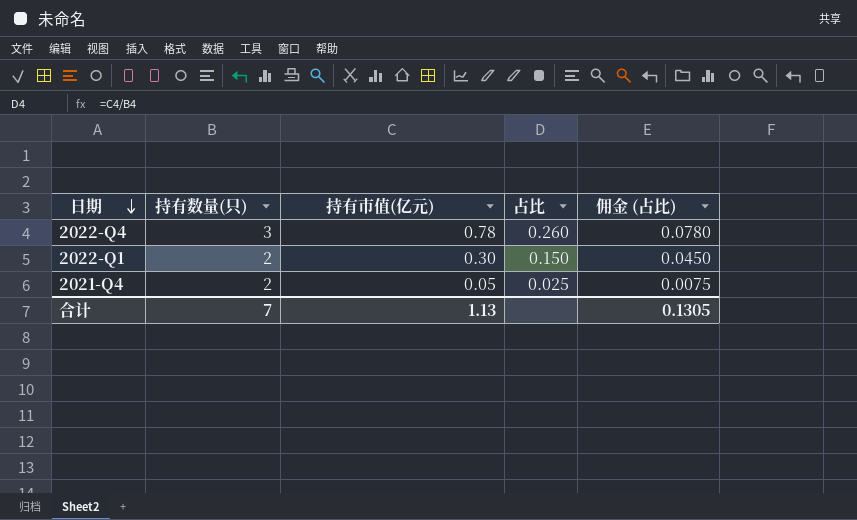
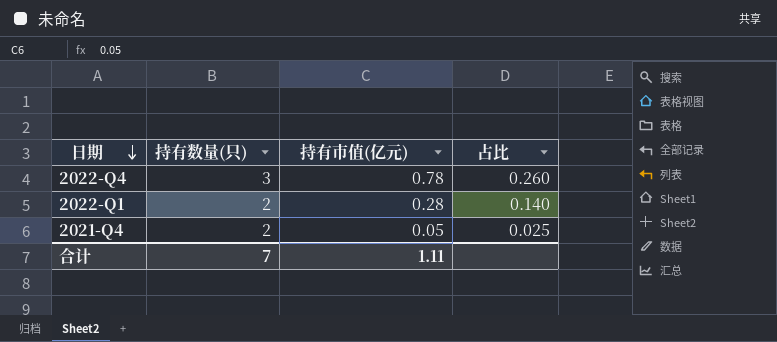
column 佣金 (占比) | formula: [占比] * 0.3 -> none
2022-Q1 | 持有市值(亿元): 0.30 -> 0.28
2022-Q1 | 占比: 0.150 -> 0.140
合计 | 持有市值(亿元): 1.13 -> 1.11

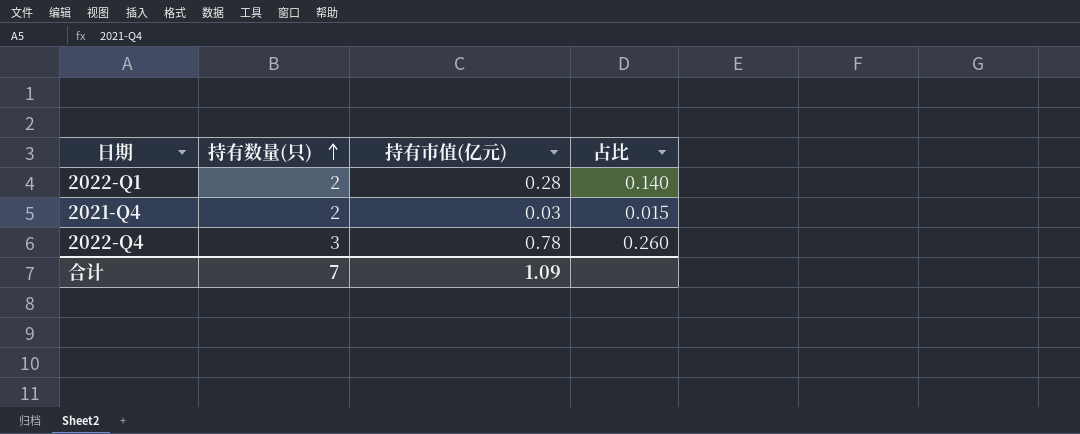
row order: 日期 descending -> 持有数量(只) ascending
2021-Q4 | 持有市值(亿元): 0.05 -> 0.03
2021-Q4 | 占比: 0.025 -> 0.015
合计 | 持有市值(亿元): 1.11 -> 1.09

